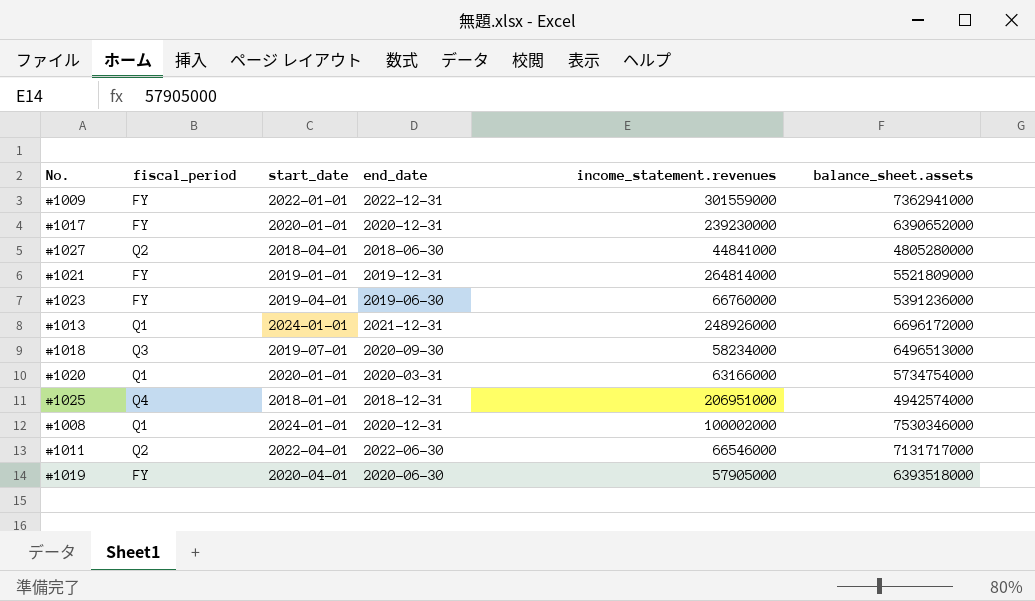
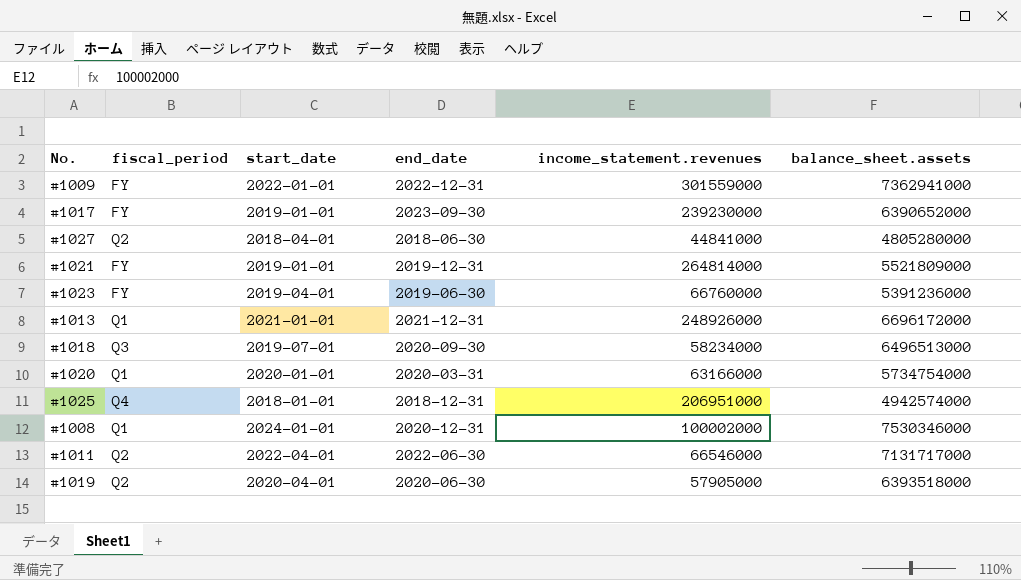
#1017 | start_date: 2020-01-01 -> 2019-01-01
#1017 | end_date: 2020-12-31 -> 2023-09-30
#1013 | start_date: 2024-01-01 -> 2021-01-01
#1019 | fiscal_period: FY -> Q2

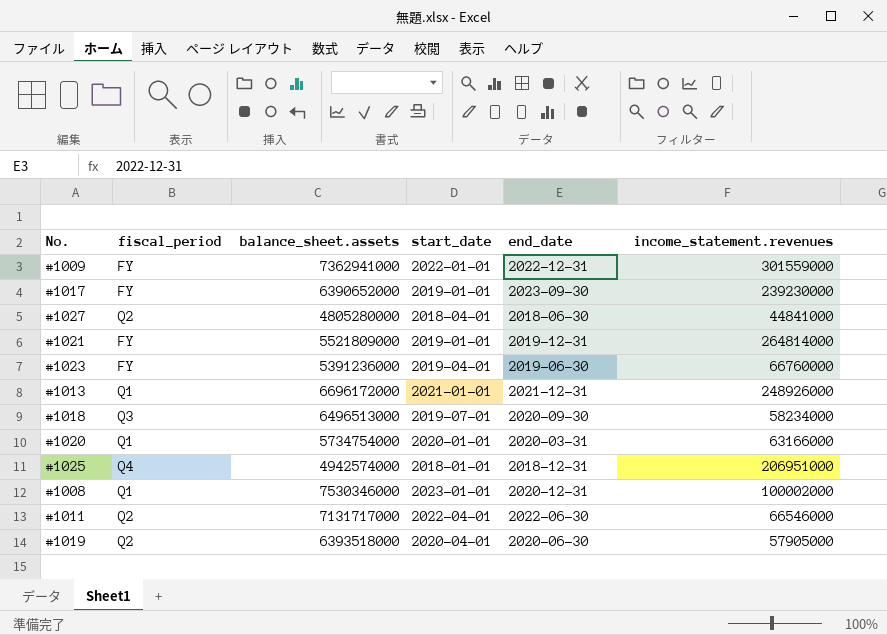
column balance_sheet.assets | position: 6 -> 3
#1008 | start_date: 2024-01-01 -> 2023-01-01

